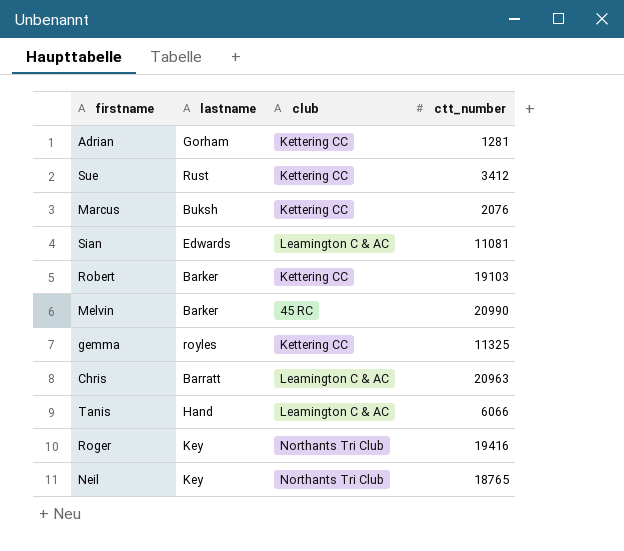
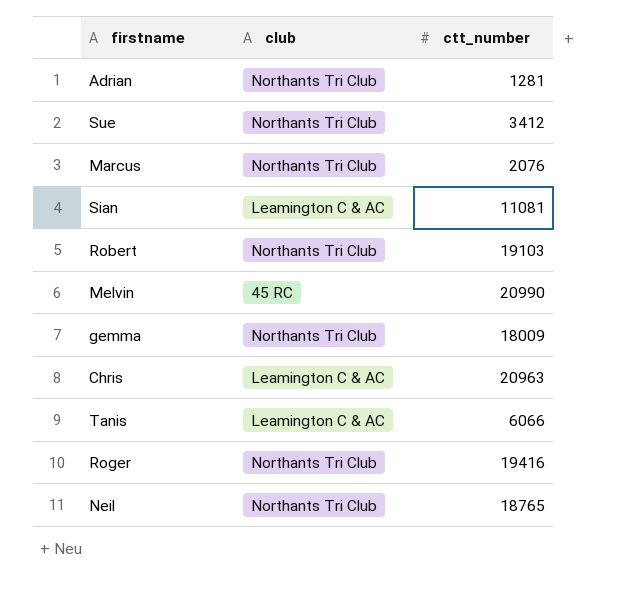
column lastname | position: 2 -> none
Adrian | club: Kettering CC -> Northants Tri Club
Sue | club: Kettering CC -> Northants Tri Club
Marcus | club: Kettering CC -> Northants Tri Club
Robert | club: Kettering CC -> Northants Tri Club
gemma | club: Kettering CC -> Northants Tri Club
gemma | ctt_number: 11325 -> 18009

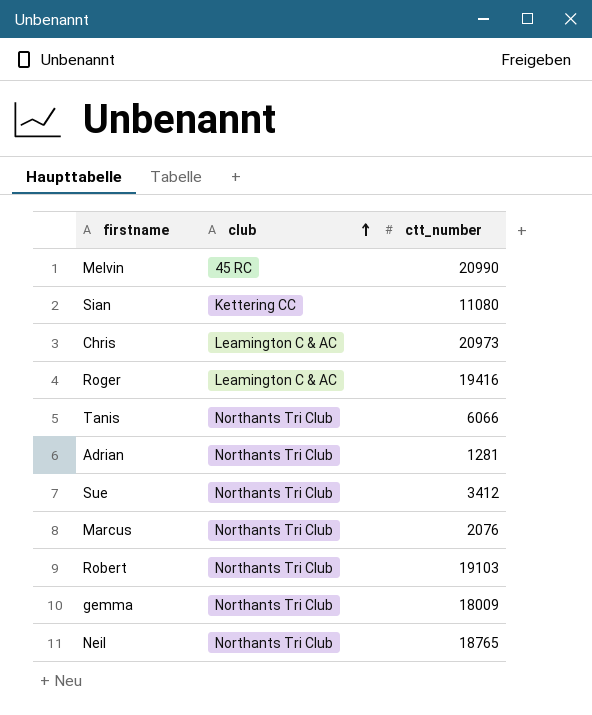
row order: none -> club ascending
Sian | club: Leamington C & AC -> Kettering CC
Sian | ctt_number: 11081 -> 11080
Chris | ctt_number: 20963 -> 20973
Roger | club: Northants Tri Club -> Leamington C & AC
Tanis | club: Leamington C & AC -> Northants Tri Club

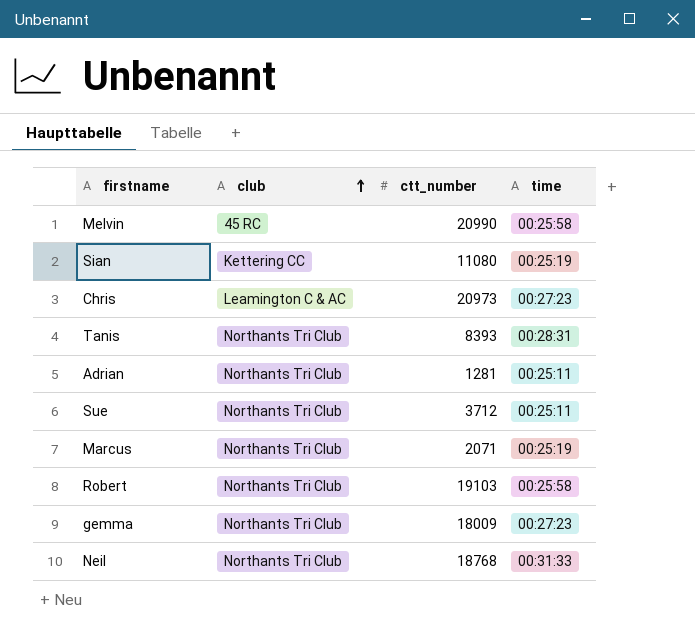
column time | position: none -> 4
row Roger: Leamington C & AC | 19416 -> none
Tanis | ctt_number: 6066 -> 8393
Sue | ctt_number: 3412 -> 3712
Marcus | ctt_number: 2076 -> 2071
Neil | ctt_number: 18765 -> 18768

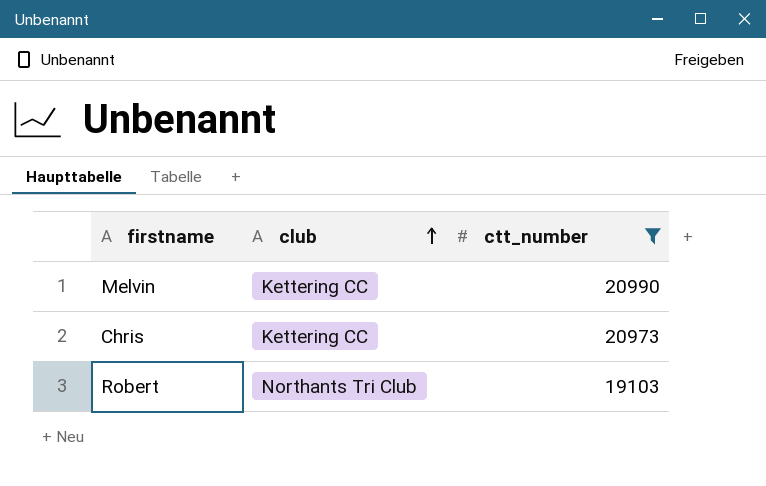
filter: none -> ctt_number >= 19103
column time | position: 4 -> none
Melvin | club: 45 RC -> Kettering CC
Chris | club: Leamington C & AC -> Kettering CC

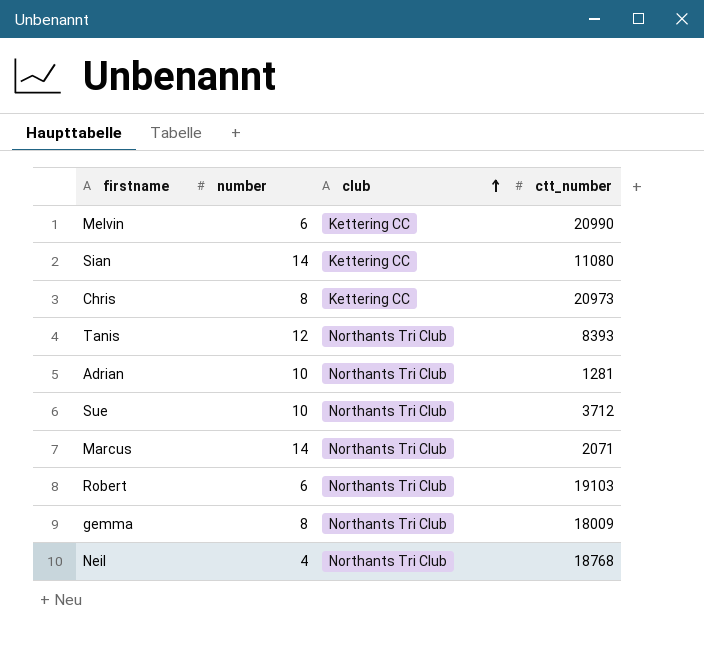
filter: ctt_number >= 19103 -> none
column number | position: none -> 2

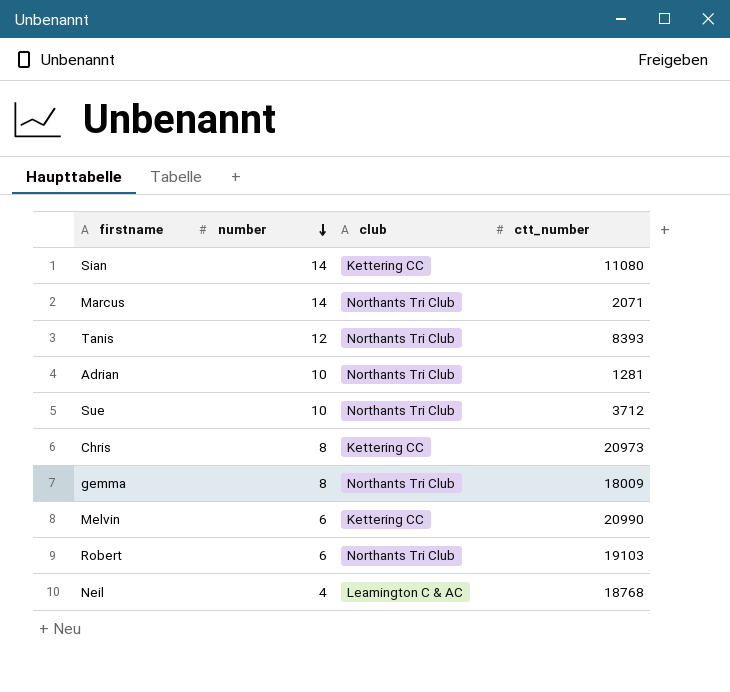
row order: club ascending -> number descending
Neil | club: Northants Tri Club -> Leamington C & AC

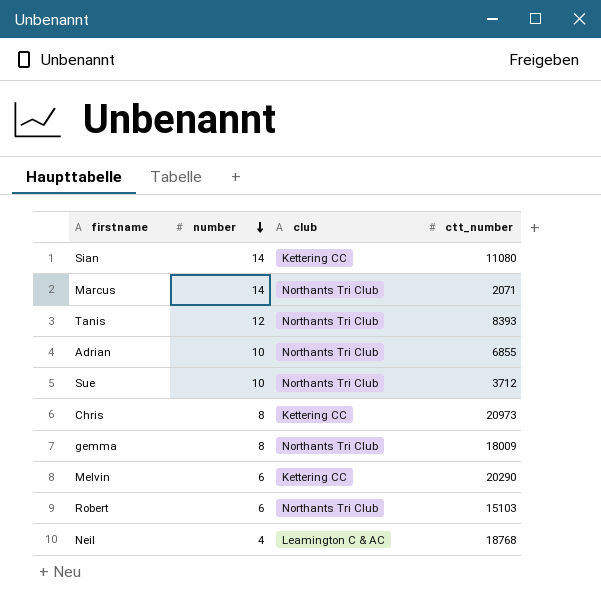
Adrian | ctt_number: 1281 -> 6855
Melvin | ctt_number: 20990 -> 20290
Robert | ctt_number: 19103 -> 15103

